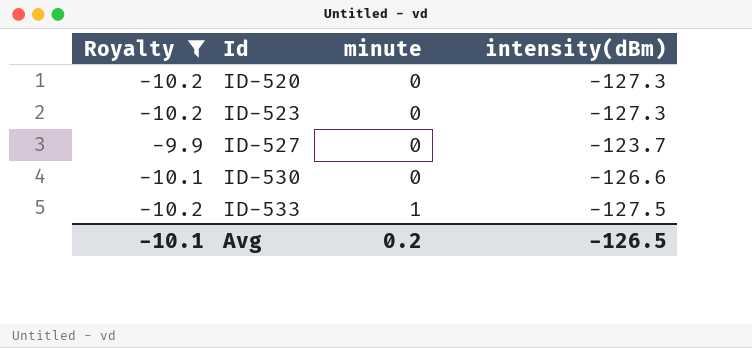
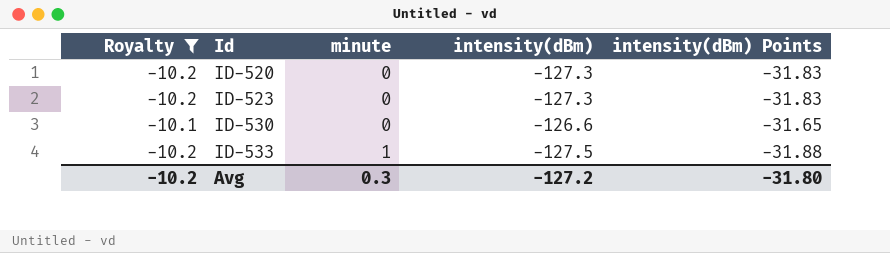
column intensity(dBm) Points | formula: none -> [intensity(dBm)] * 0.25
row ID-527: -9.9 | 0 | -123.7 -> none
Avg | Royalty: -10.1 -> -10.2
Avg | minute: 0.2 -> 0.3
Avg | intensity(dBm): -126.5 -> -127.2

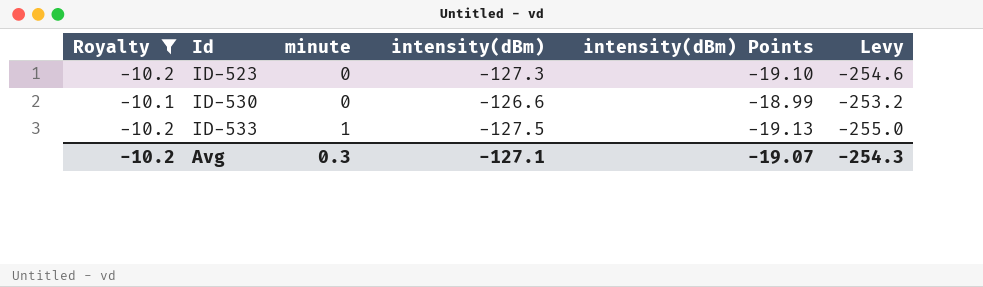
column intensity(dBm) Points | formula: [intensity(dBm)] * 0.25 -> [intensity(dBm)] * 0.15
column Levy | formula: none -> [intensity(dBm)] * 2
row ID-520: -10.2 | 0 | -127.3 | -31.83 -> none
Avg | intensity(dBm): -127.2 -> -127.1
Avg | intensity(dBm) Points: -31.80 -> -19.07

